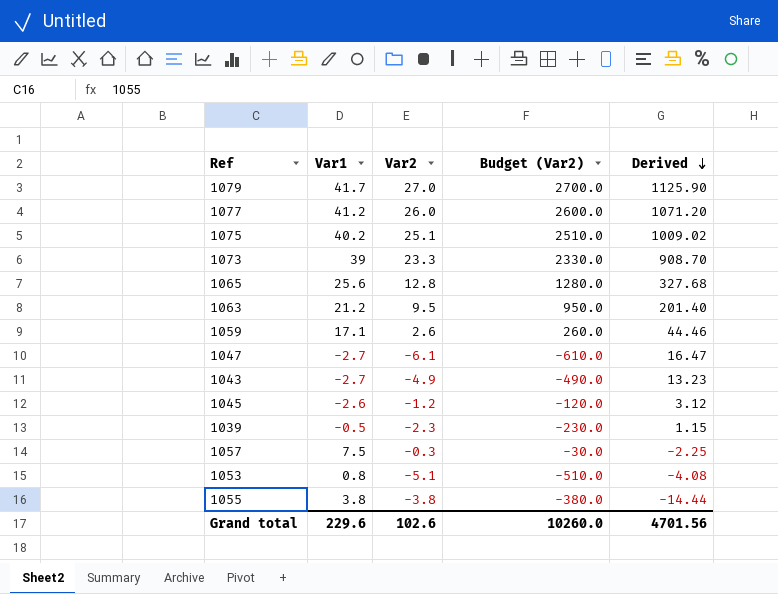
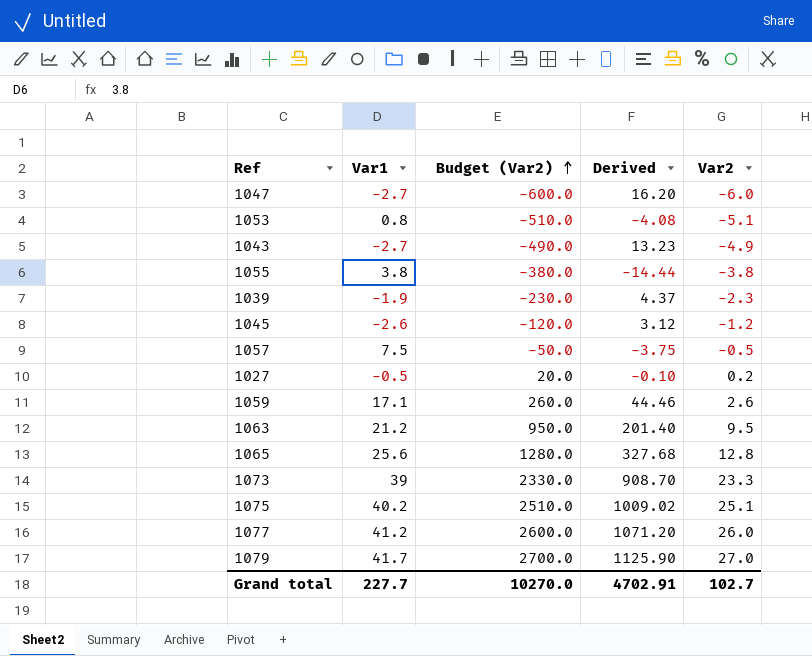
row order: Derived descending -> Budget (Var2) ascending
column Var2 | position: 3 -> 5
1047 | Budget (Var2): -610.0 -> -600.0
1047 | Derived: 16.47 -> 16.20
1047 | Var2: -6.1 -> -6.0
1039 | Var1: -0.5 -> -1.9
1039 | Derived: 1.15 -> 4.37
1057 | Budget (Var2): -30.0 -> -50.0
1057 | Derived: -2.25 -> -3.75
1057 | Var2: -0.3 -> -0.5
row 1027: none -> -0.5 | 20.0 | -0.10 | 0.2
Grand total | Var1: 229.6 -> 227.7
Grand total | Budget (Var2): 10260.0 -> 10270.0
Grand total | Derived: 4701.56 -> 4702.91
Grand total | Var2: 102.6 -> 102.7

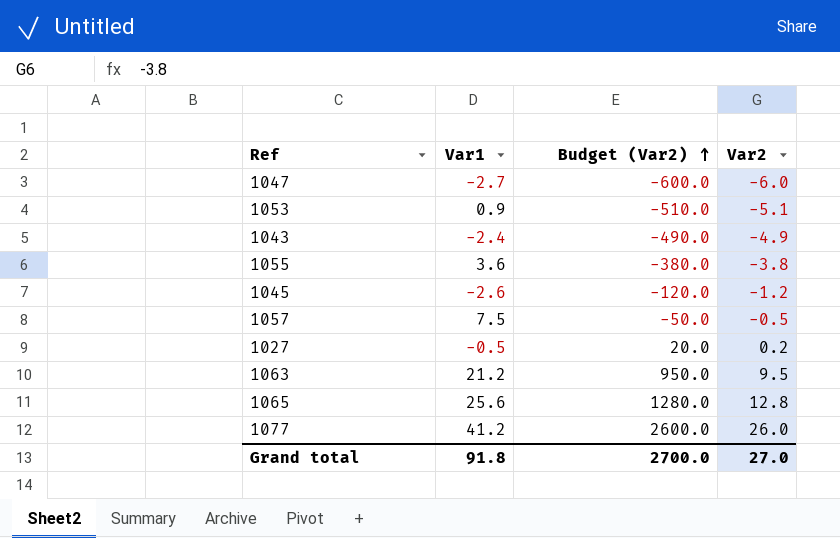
column Derived | formula: [Var1] * [Var2] -> none
row 1039: -1.9 | -230.0 | 4.37 | -2.3 -> none
row 1059: 17.1 | 260.0 | 44.46 | 2.6 -> none
row 1073: 39 | 2330.0 | 908.70 | 23.3 -> none
row 1075: 40.2 | 2510.0 | 1009.02 | 25.1 -> none
row 1079: 41.7 | 2700.0 | 1125.90 | 27.0 -> none
1053 | Var1: 0.8 -> 0.9
1043 | Var1: -2.7 -> -2.4
1055 | Var1: 3.8 -> 3.6
Grand total | Var1: 227.7 -> 91.8
Grand total | Budget (Var2): 10270.0 -> 2700.0
Grand total | Var2: 102.7 -> 27.0

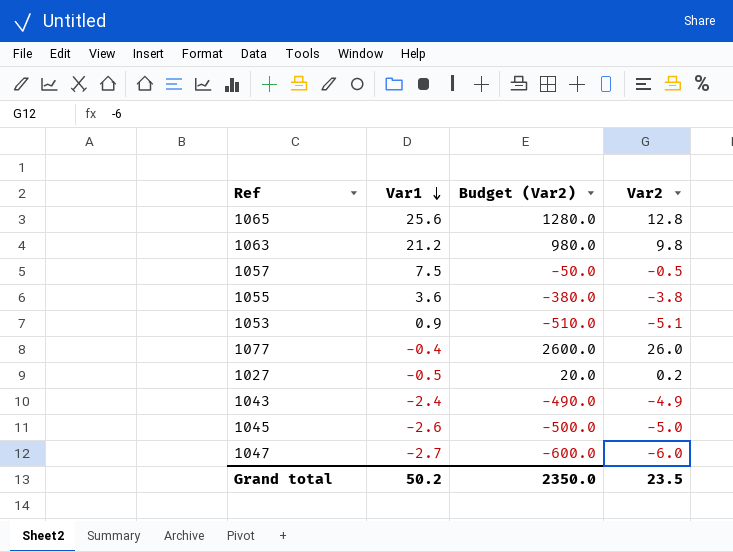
row order: Budget (Var2) ascending -> Var1 descending
1063 | Budget (Var2): 950.0 -> 980.0
1063 | Var2: 9.5 -> 9.8
1077 | Var1: 41.2 -> -0.4
1045 | Budget (Var2): -120.0 -> -500.0
1045 | Var2: -1.2 -> -5.0
Grand total | Var1: 91.8 -> 50.2
Grand total | Budget (Var2): 2700.0 -> 2350.0
Grand total | Var2: 27.0 -> 23.5

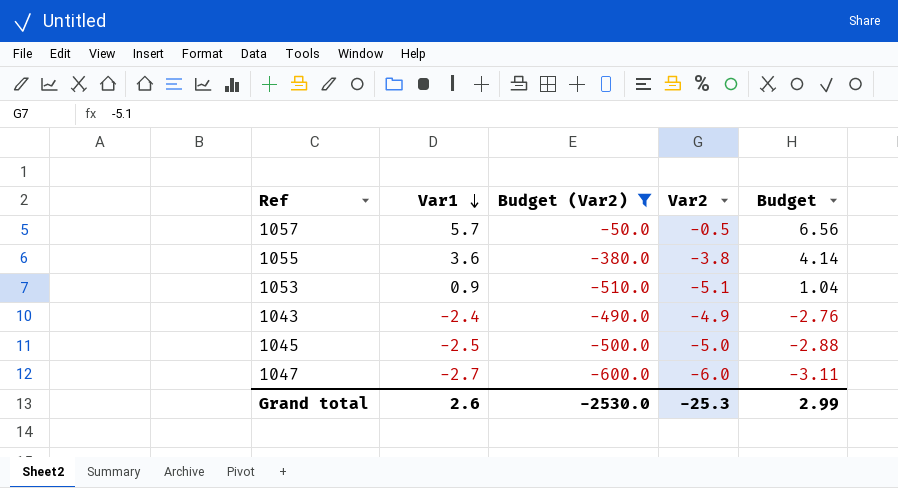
filter: none -> Budget (Var2) <= -50.0
column Budget | formula: none -> [Var1] * 1.15
1057 | Var1: 7.5 -> 5.7
1045 | Var1: -2.6 -> -2.5
Grand total | Var1: 50.2 -> 2.6
Grand total | Budget (Var2): 2350.0 -> -2530.0
Grand total | Var2: 23.5 -> -25.3

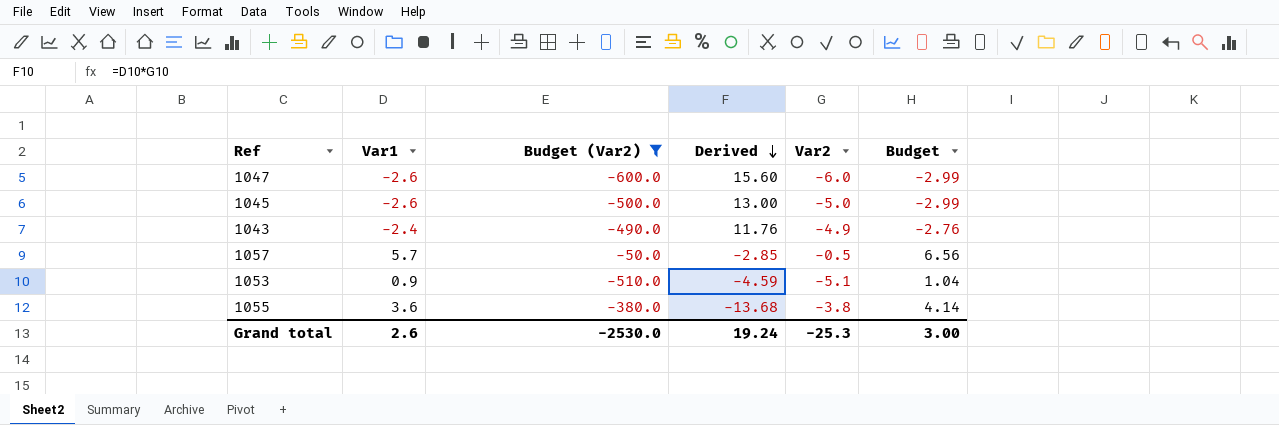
row order: Var1 descending -> Derived descending
column Derived | formula: none -> [Var1] * [Var2]
1047 | Var1: -2.7 -> -2.6
1047 | Budget: -3.11 -> -2.99
1045 | Var1: -2.5 -> -2.6
1045 | Budget: -2.88 -> -2.99
Grand total | Budget: 2.99 -> 3.00

